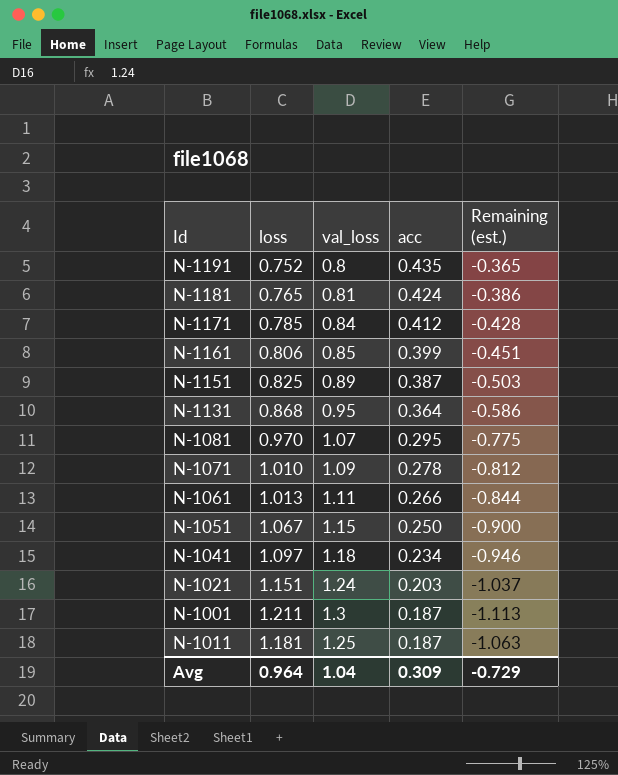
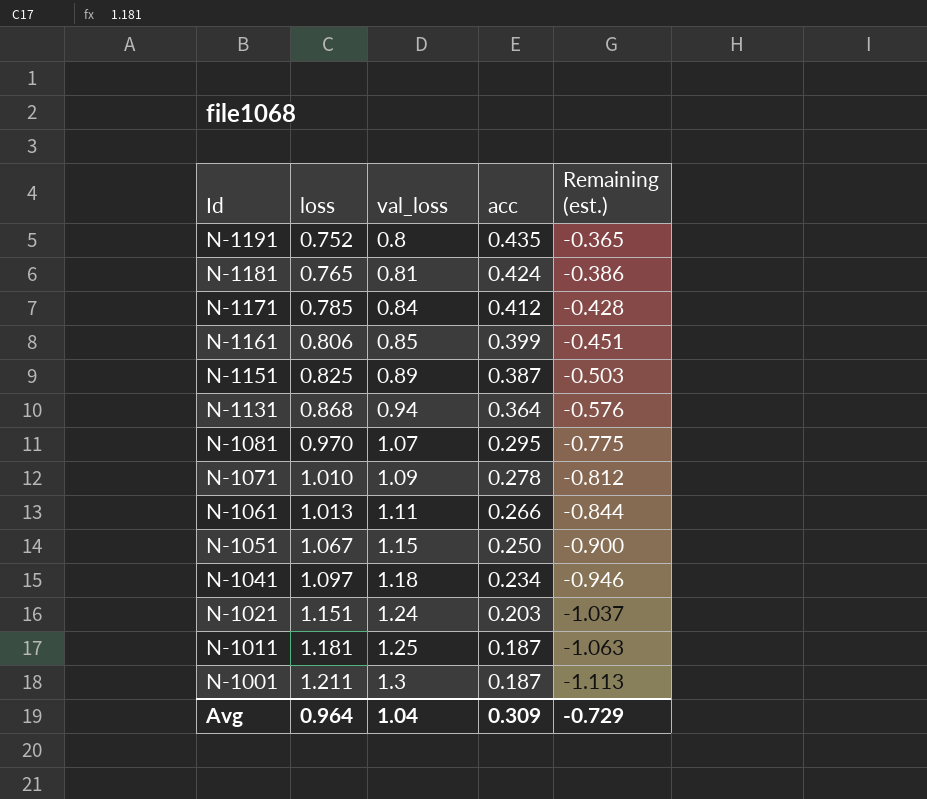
row order: acc descending -> Id descending
N-1131 | val_loss: 0.95 -> 0.94
N-1131 | Remaining (est.): -0.586 -> -0.576

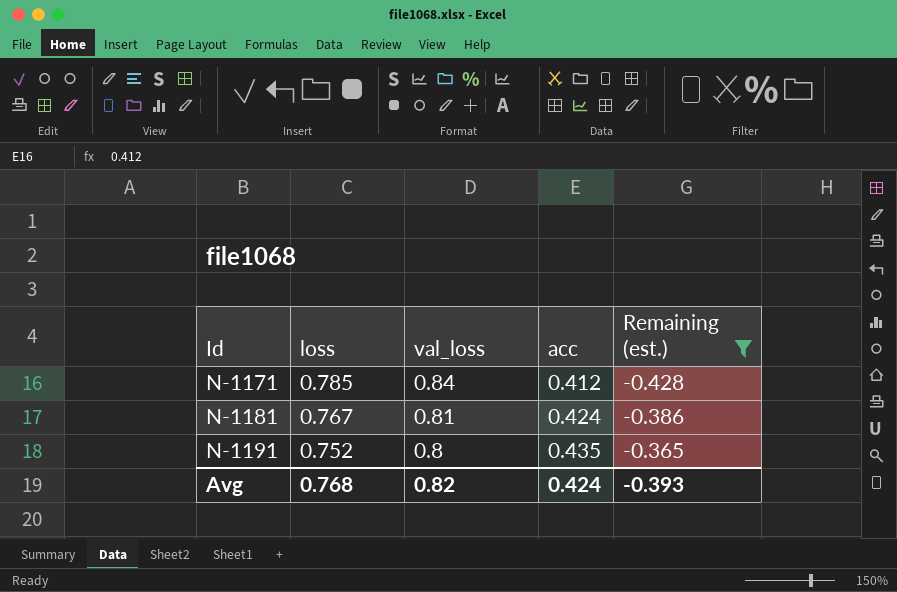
filter: none -> Remaining (est.) >= -0.428
row order: Id descending -> Id ascending
N-1181 | loss: 0.765 -> 0.767
Avg | loss: 0.964 -> 0.768
Avg | val_loss: 1.04 -> 0.82
Avg | acc: 0.309 -> 0.424
Avg | Remaining (est.): -0.729 -> -0.393

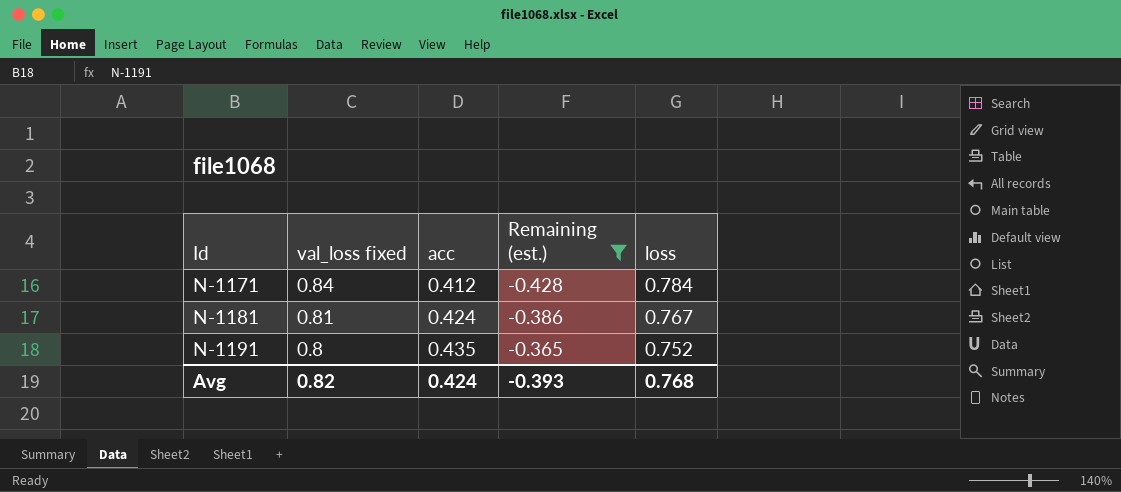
column name: val_loss -> val_loss fixed
column loss | position: 2 -> 5
N-1171 | loss: 0.785 -> 0.784

